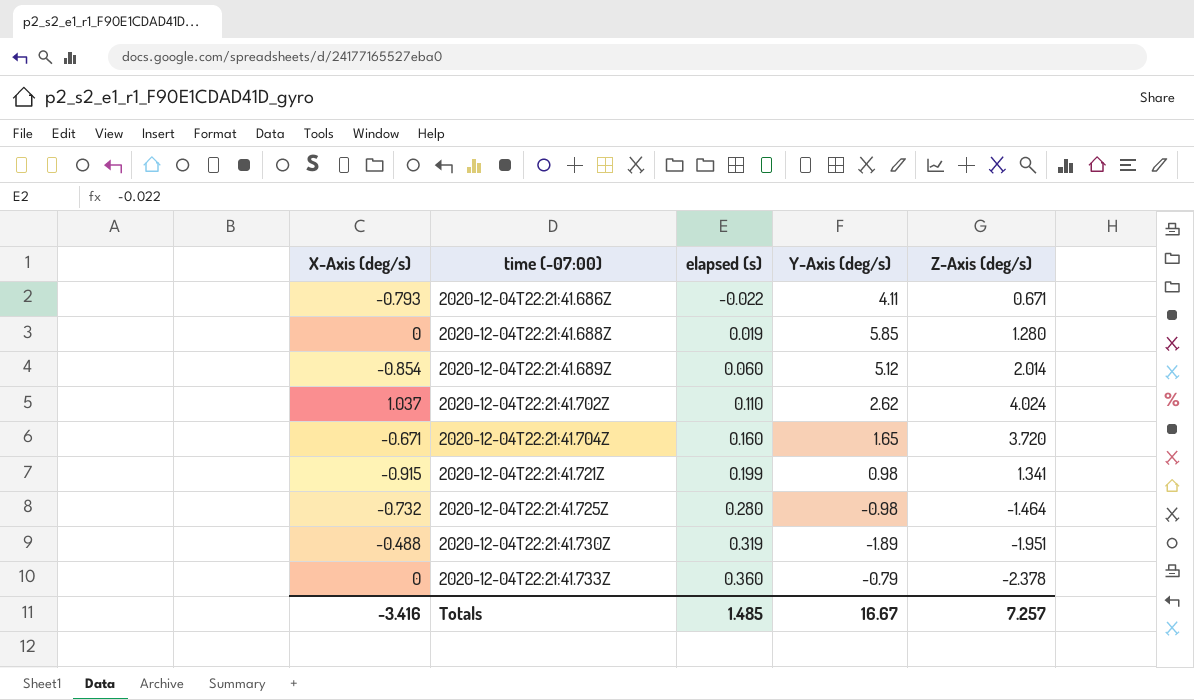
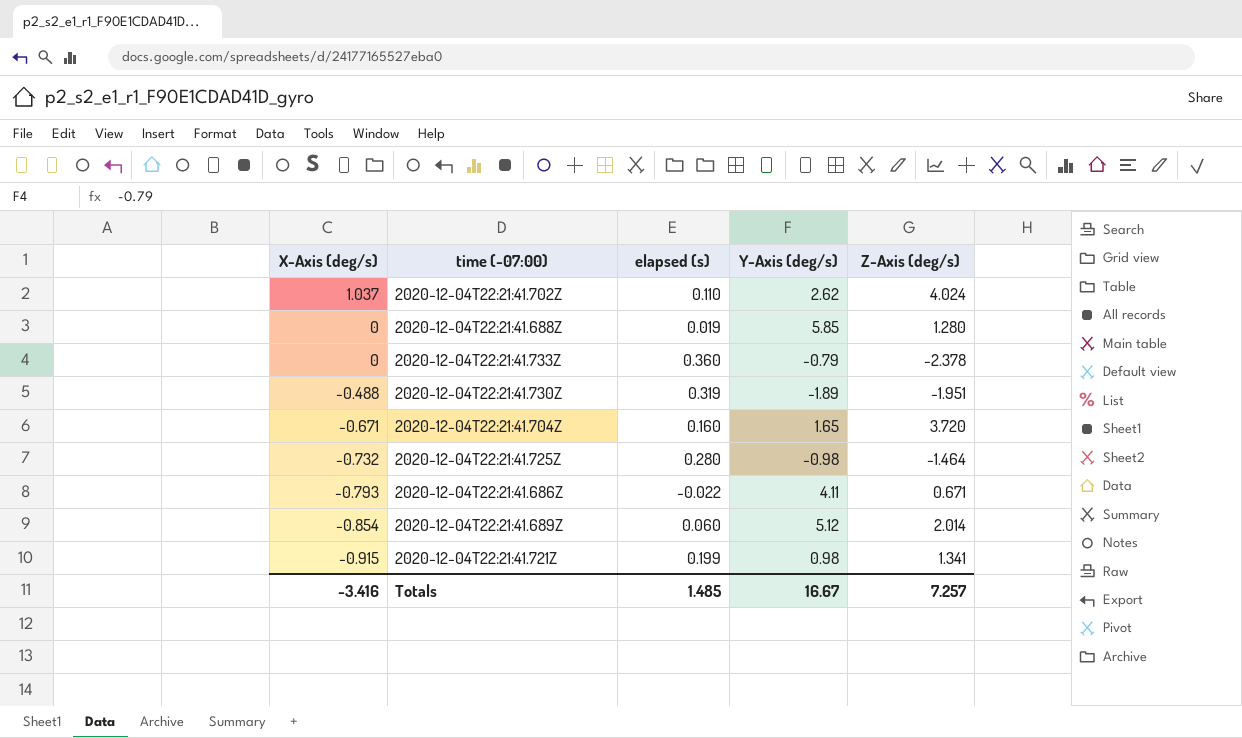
row order: time (-07:00) ascending -> X-Axis (deg/s) descending

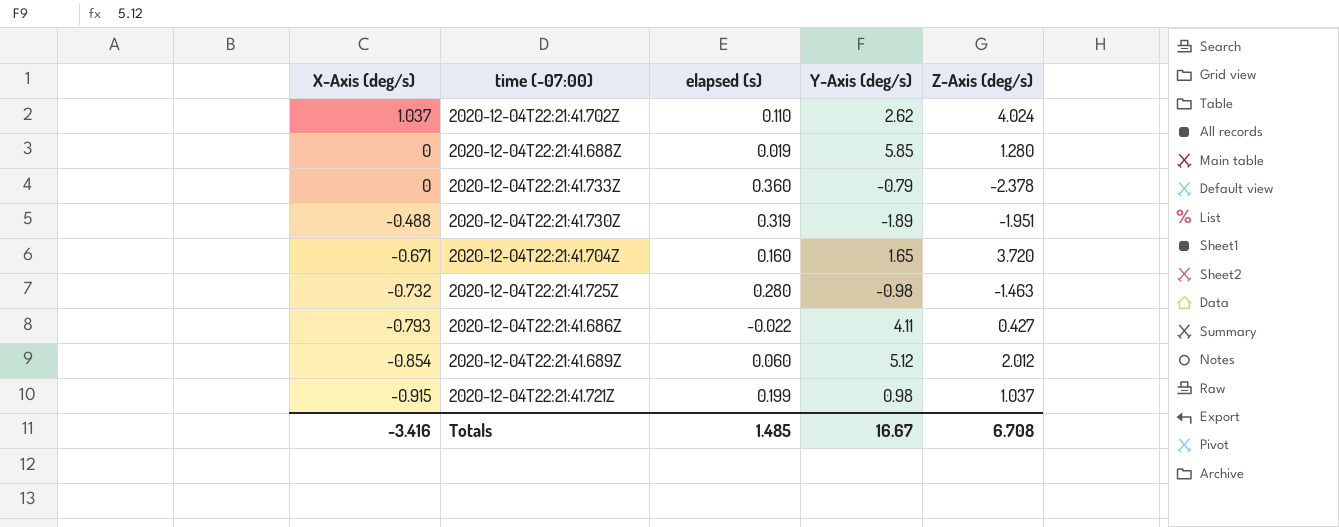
2020-12-04T22:21:41.725Z | Z-Axis (deg/s): -1.464 -> -1.463
2020-12-04T22:21:41.686Z | Z-Axis (deg/s): 0.671 -> 0.427
2020-12-04T22:21:41.689Z | Z-Axis (deg/s): 2.014 -> 2.012
2020-12-04T22:21:41.721Z | Z-Axis (deg/s): 1.341 -> 1.037
Totals | Z-Axis (deg/s): 7.257 -> 6.708

